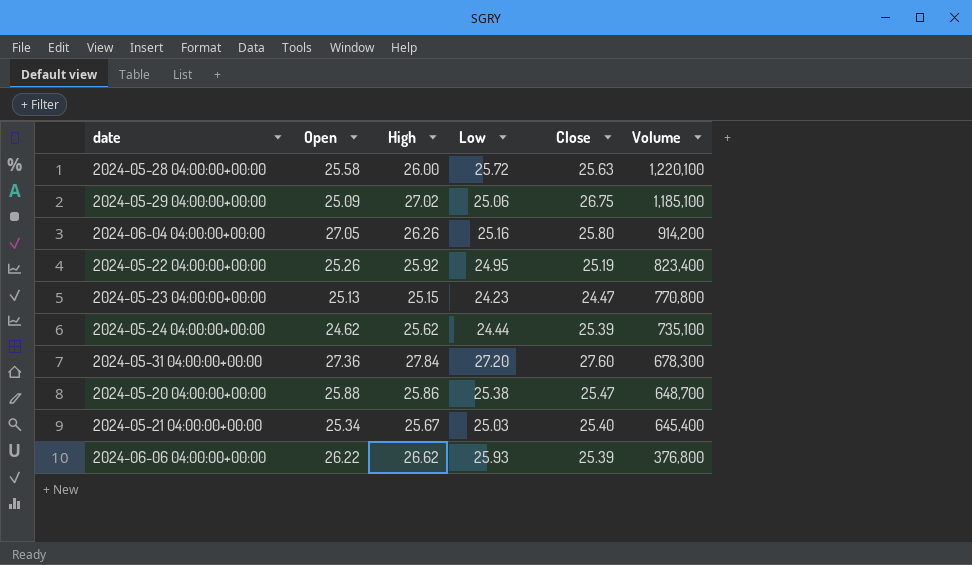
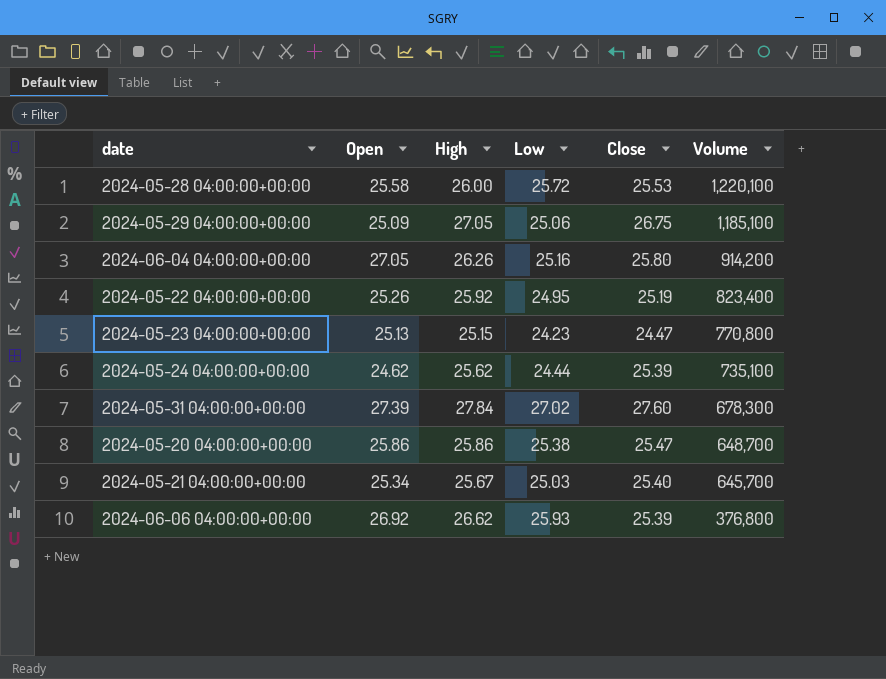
2024-05-28 04:00:00+00:00 | Close: 25.63 -> 25.53
2024-05-29 04:00:00+00:00 | High: 27.02 -> 27.05
2024-05-31 04:00:00+00:00 | Open: 27.36 -> 27.39
2024-05-31 04:00:00+00:00 | Low: 27.20 -> 27.02
2024-05-20 04:00:00+00:00 | Open: 25.88 -> 25.86
2024-05-21 04:00:00+00:00 | Volume: 645,400 -> 645,700
2024-06-06 04:00:00+00:00 | Open: 26.22 -> 26.92

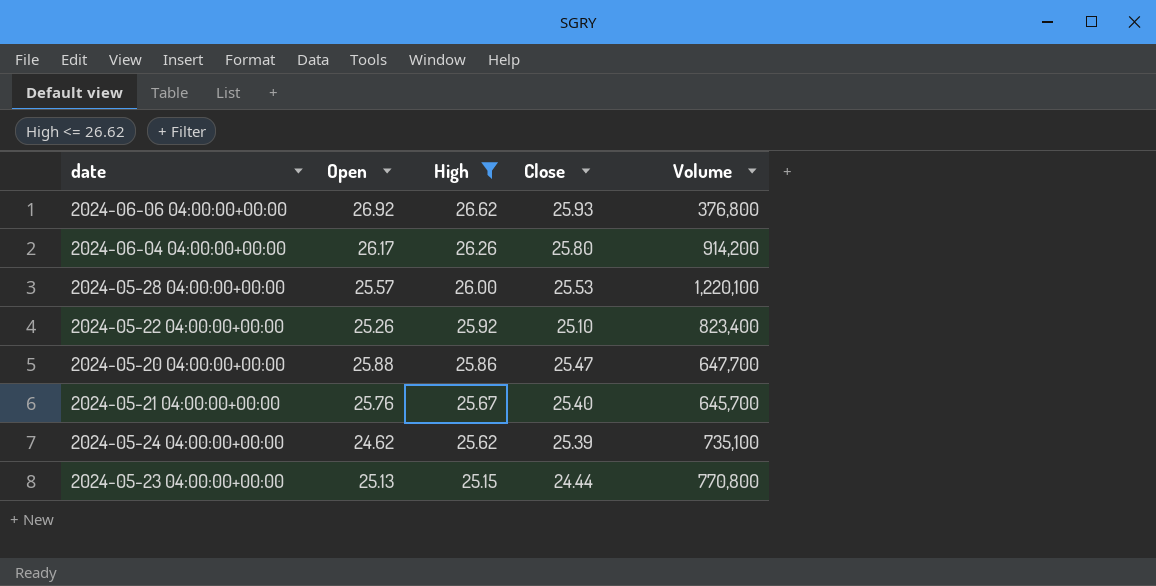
filter: none -> High <= 26.62
row order: Volume descending -> High descending
column Low | position: 4 -> none
2024-06-06 04:00:00+00:00 | Close: 25.39 -> 25.93
2024-06-04 04:00:00+00:00 | Open: 27.05 -> 26.17
2024-05-28 04:00:00+00:00 | Open: 25.58 -> 25.57
2024-05-22 04:00:00+00:00 | Close: 25.19 -> 25.10
2024-05-20 04:00:00+00:00 | Open: 25.86 -> 25.88
2024-05-20 04:00:00+00:00 | Volume: 648,700 -> 647,700
2024-05-21 04:00:00+00:00 | Open: 25.34 -> 25.76
2024-05-23 04:00:00+00:00 | Close: 24.47 -> 24.44

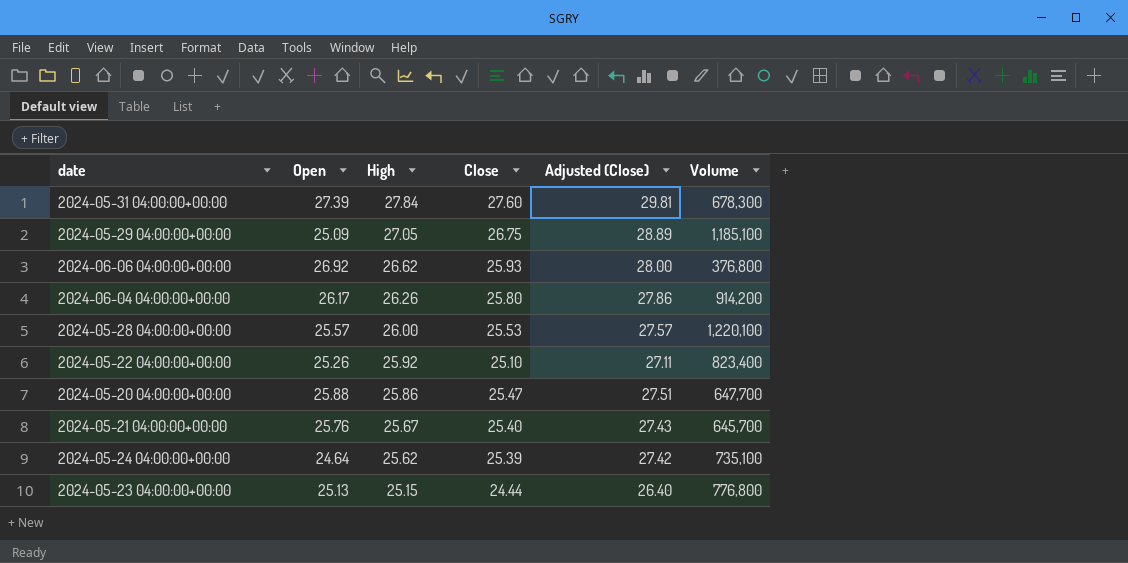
filter: High <= 26.62 -> none
column Adjusted (Close) | formula: none -> [Close] * 1.08
2024-05-24 04:00:00+00:00 | Open: 24.62 -> 24.64
2024-05-23 04:00:00+00:00 | Volume: 770,800 -> 776,800

